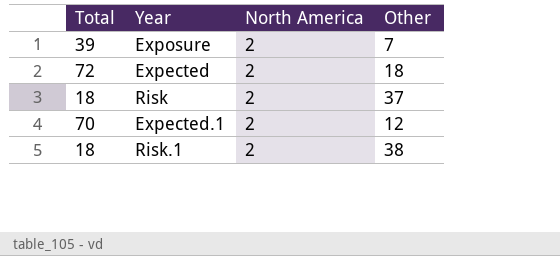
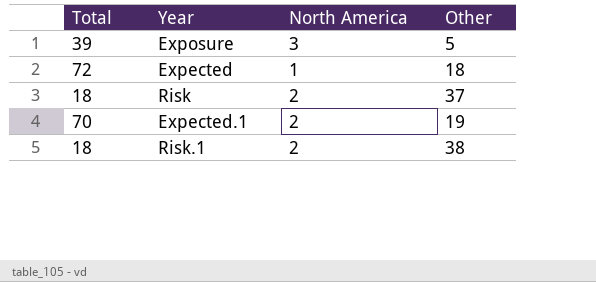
Exposure | North America: 2 -> 3
Exposure | Other: 7 -> 5
Expected | North America: 2 -> 1
Expected.1 | Other: 12 -> 19

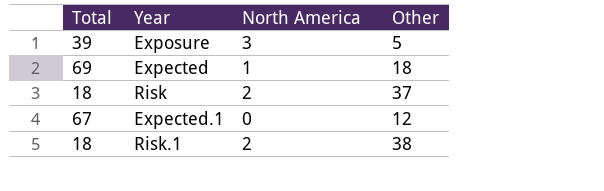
Expected | Total: 72 -> 69
Expected.1 | Total: 70 -> 67
Expected.1 | North America: 2 -> 0
Expected.1 | Other: 19 -> 12

